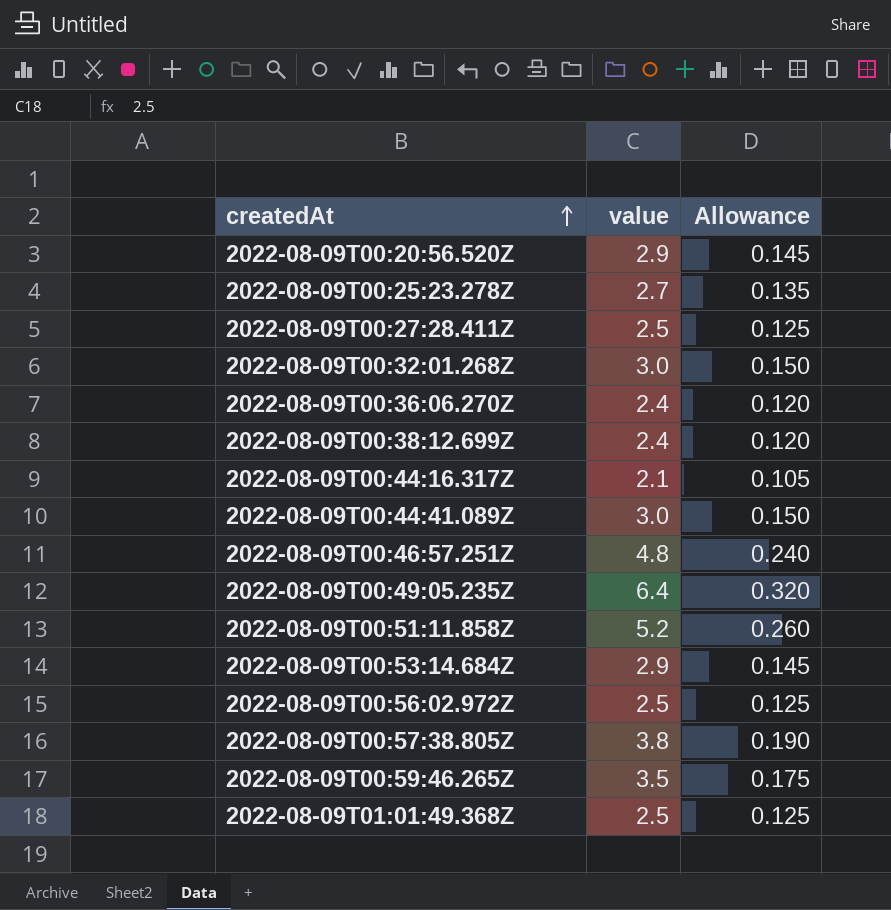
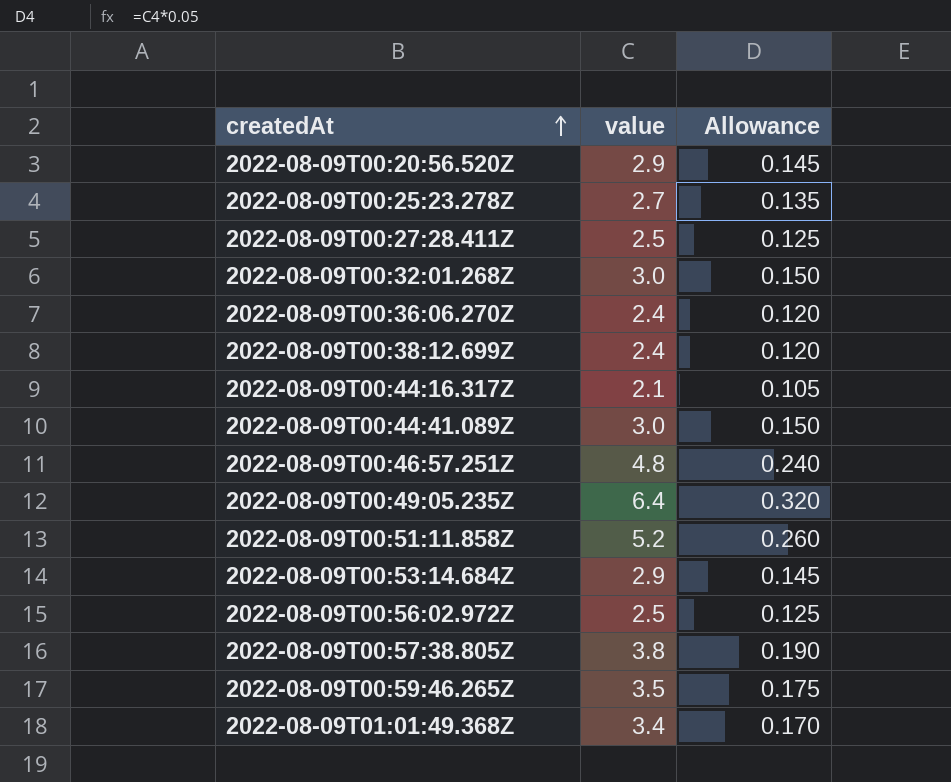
2022-08-09T01:01:49.368Z | value: 2.5 -> 3.4
2022-08-09T01:01:49.368Z | Allowance: 0.125 -> 0.170

